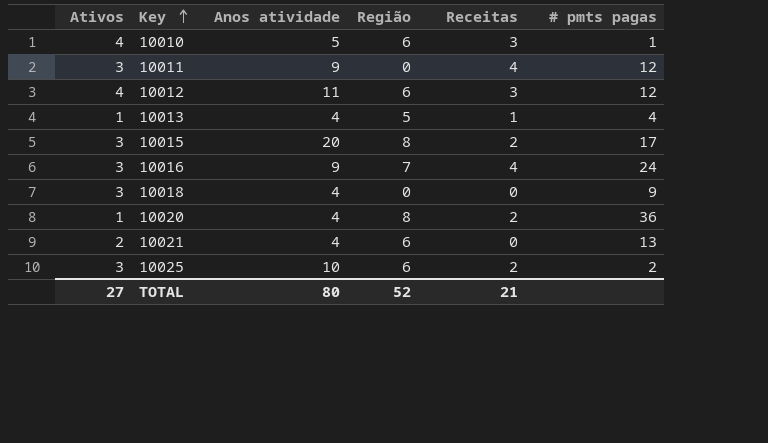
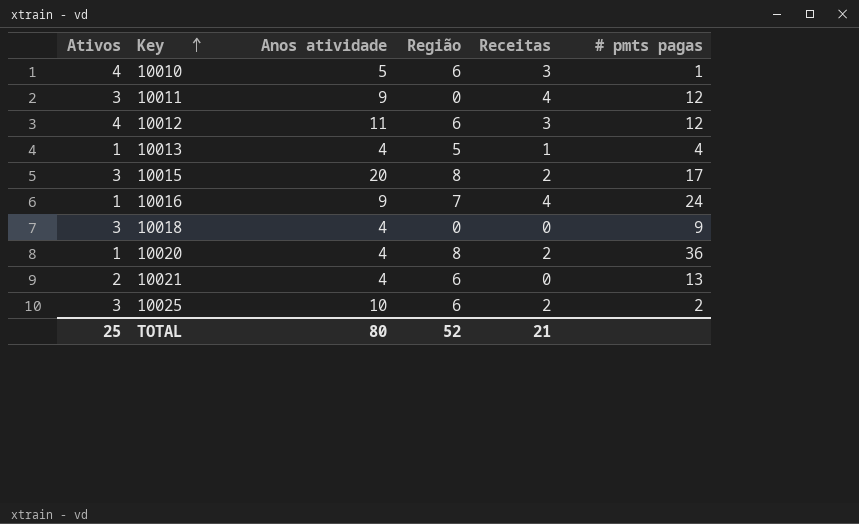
10016 | Ativos: 3 -> 1
TOTAL | Ativos: 27 -> 25

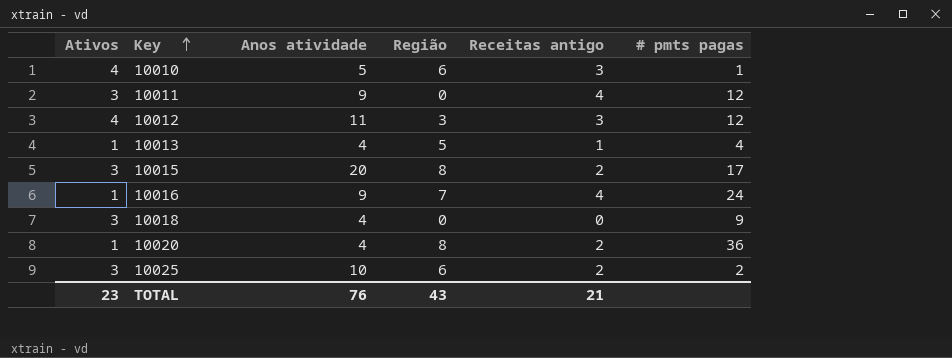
column name: Receitas -> Receitas antigo
row 10021: 2 | 4 | 6 | 0 | 13 -> none
10012 | Região: 6 -> 3
TOTAL | Ativos: 25 -> 23
TOTAL | Anos atividade: 80 -> 76
TOTAL | Região: 52 -> 43

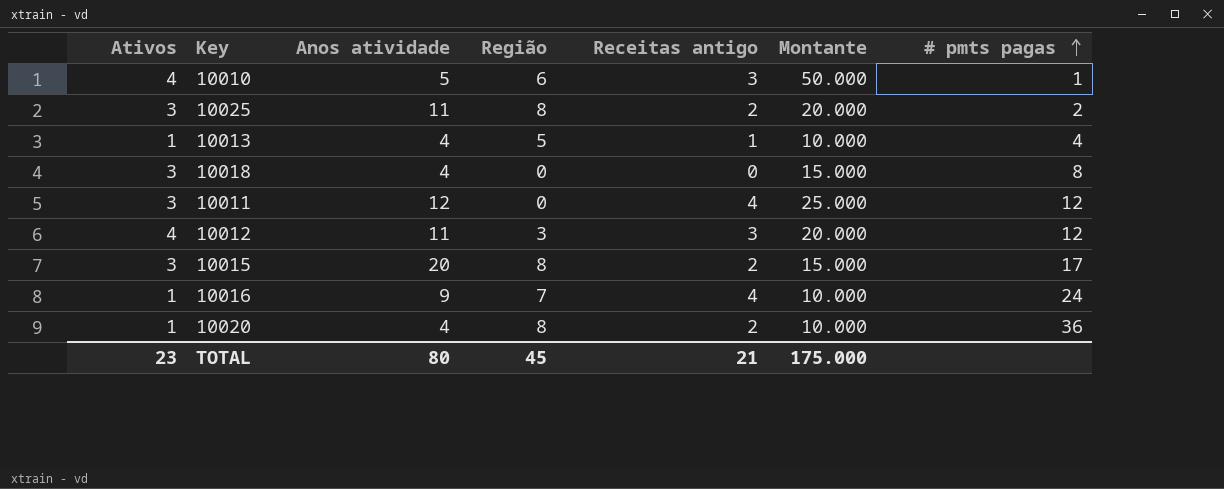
row order: Key ascending -> # pmts pagas ascending
column Montante | position: none -> 6
10025 | Anos atividade: 10 -> 11
10025 | Região: 6 -> 8
10018 | # pmts pagas: 9 -> 8
10011 | Anos atividade: 9 -> 12
TOTAL | Anos atividade: 76 -> 80
TOTAL | Região: 43 -> 45

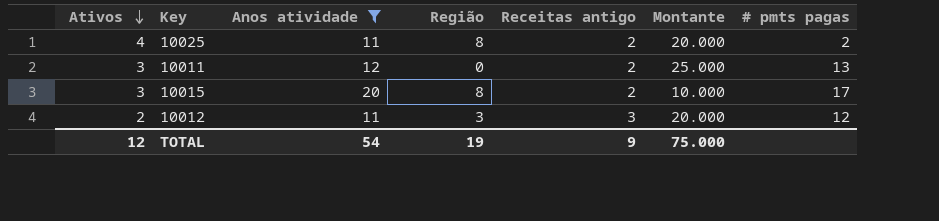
filter: none -> Anos atividade >= 11
row order: # pmts pagas ascending -> Ativos descending
10025 | Ativos: 3 -> 4
10011 | Receitas antigo: 4 -> 2
10011 | # pmts pagas: 12 -> 13
10015 | Montante: 15.000 -> 10.000
10012 | Ativos: 4 -> 2
TOTAL | Ativos: 23 -> 12
TOTAL | Anos atividade: 80 -> 54
TOTAL | Região: 45 -> 19
TOTAL | Receitas antigo: 21 -> 9
TOTAL | Montante: 175.000 -> 75.000

